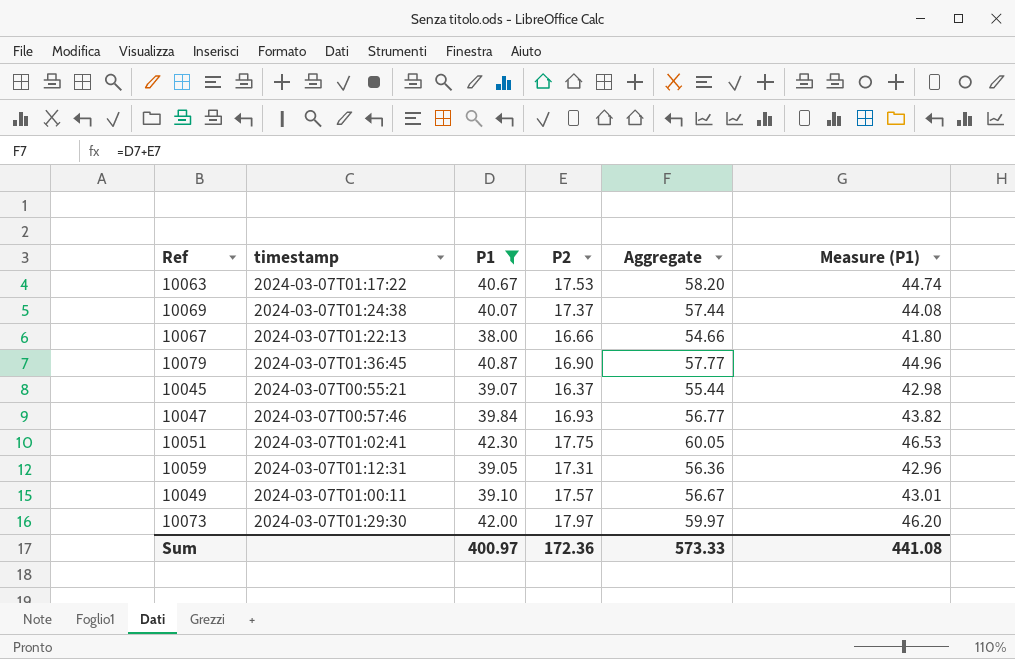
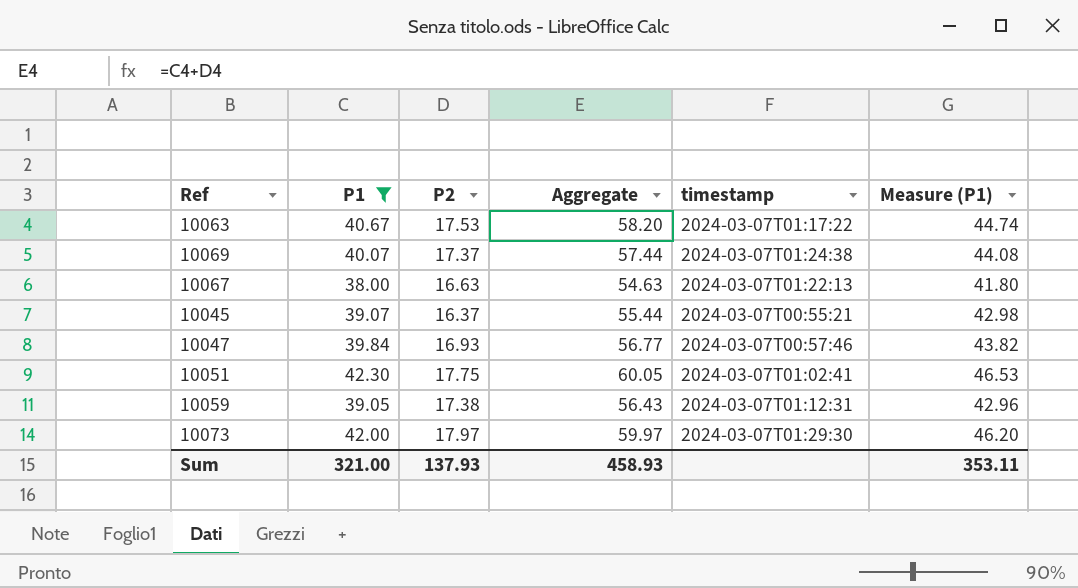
column timestamp | position: 2 -> 5
row 10079: 2024-03-07T01:36:45 | 40.87 | 16.90 | 57.77 | 44.96 -> none
row 10049: 2024-03-07T01:00:11 | 39.10 | 17.57 | 56.67 | 43.01 -> none
10067 | P2: 16.66 -> 16.63
10067 | Aggregate: 54.66 -> 54.63
10059 | P2: 17.31 -> 17.38
10059 | Aggregate: 56.36 -> 56.43
Sum | P1: 400.97 -> 321.00
Sum | P2: 172.36 -> 137.93
Sum | Aggregate: 573.33 -> 458.93
Sum | Measure (P1): 441.08 -> 353.11

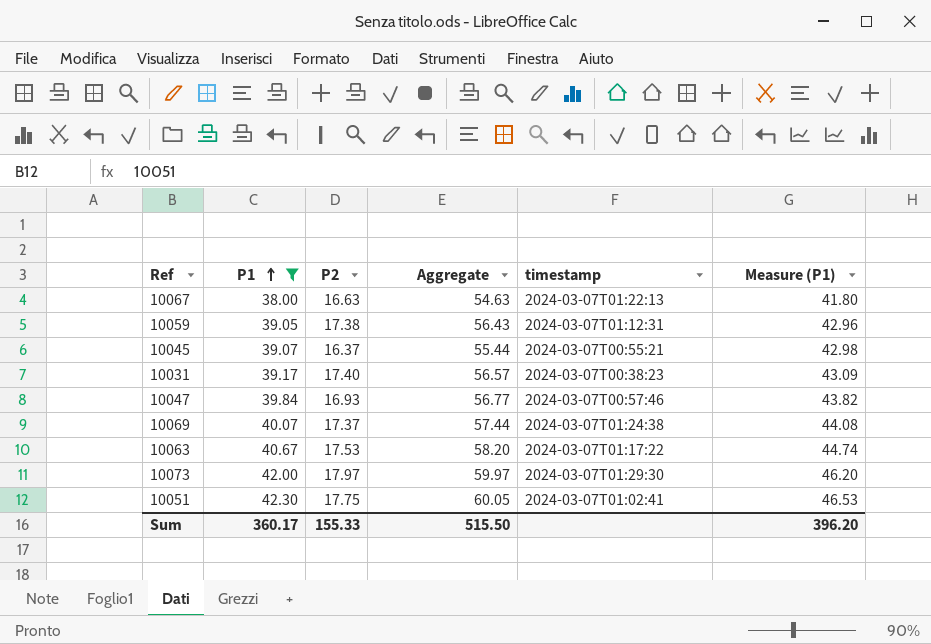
row order: none -> P1 ascending
row 10031: none -> 39.17 | 17.40 | 56.57 | 2024-03-07T00:38:23 | 43.09
Sum | P1: 321.00 -> 360.17
Sum | P2: 137.93 -> 155.33
Sum | Aggregate: 458.93 -> 515.50
Sum | Measure (P1): 353.11 -> 396.20

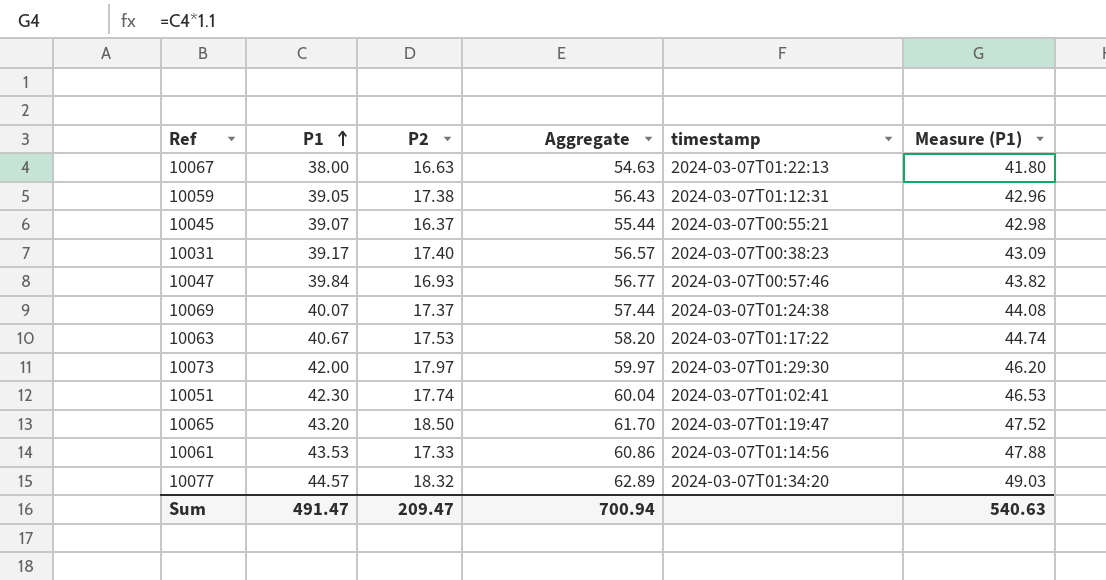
filter: P1 <= 42.30 -> none
10051 | P2: 17.75 -> 17.74
10051 | Aggregate: 60.05 -> 60.04
Sum | P1: 360.17 -> 491.47
Sum | P2: 155.33 -> 209.47
Sum | Aggregate: 515.50 -> 700.94
Sum | Measure (P1): 396.20 -> 540.63

